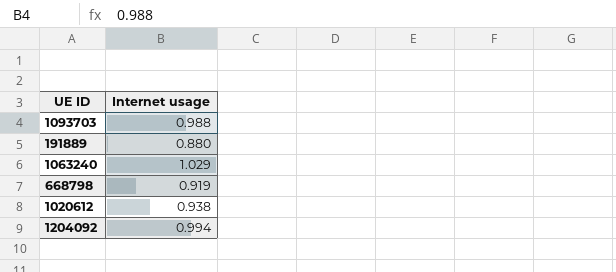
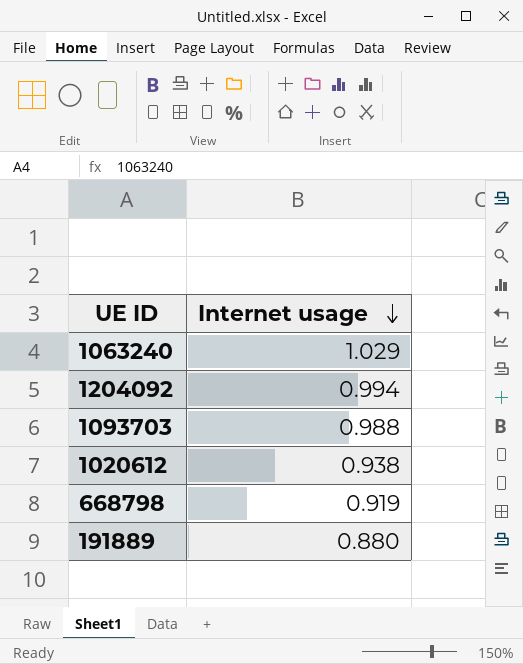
row order: none -> Internet usage descending

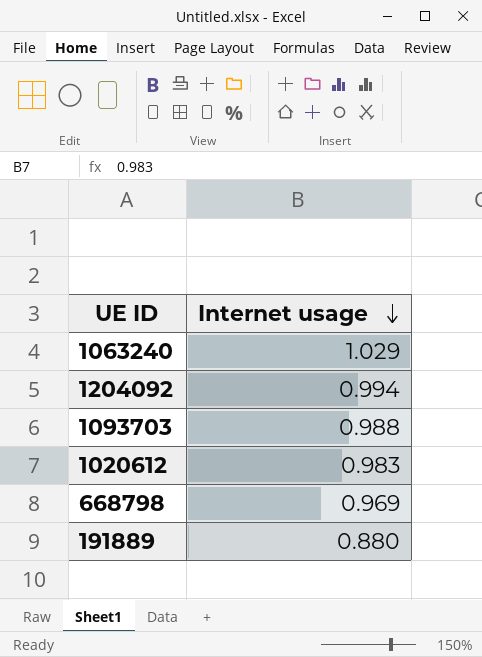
1020612 | Internet usage: 0.938 -> 0.983
668798 | Internet usage: 0.919 -> 0.969

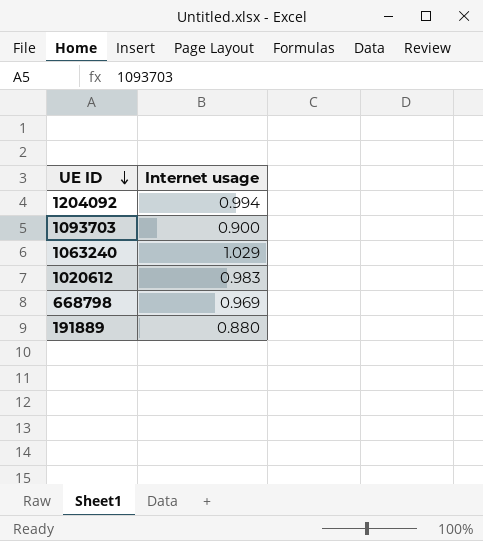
row order: Internet usage descending -> UE ID descending
1093703 | Internet usage: 0.988 -> 0.900

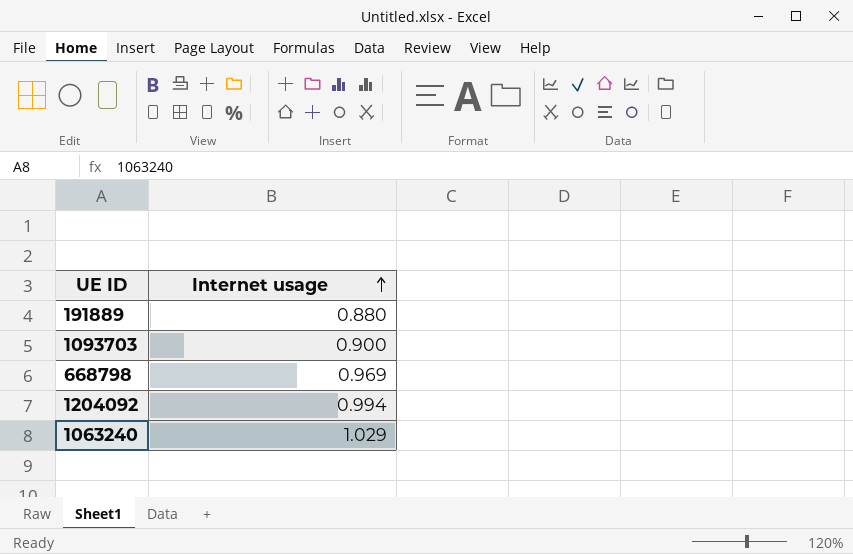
row order: UE ID descending -> Internet usage ascending
row 1020612: 0.983 -> none

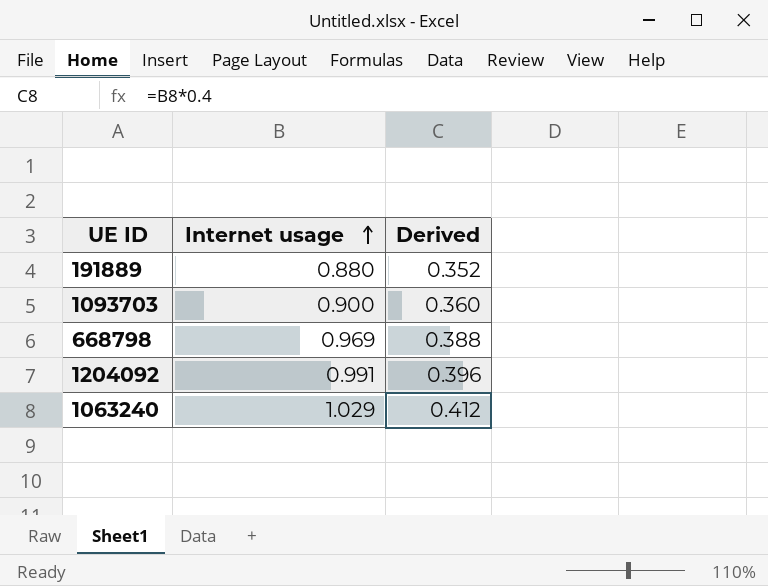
column Derived | formula: none -> [Internet usage] * 0.4
1204092 | Internet usage: 0.994 -> 0.991

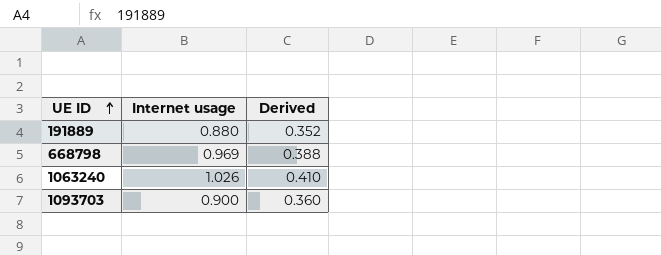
row order: Internet usage ascending -> UE ID ascending
row 1204092: 0.991 | 0.396 -> none
1063240 | Internet usage: 1.029 -> 1.026
1063240 | Derived: 0.412 -> 0.410

